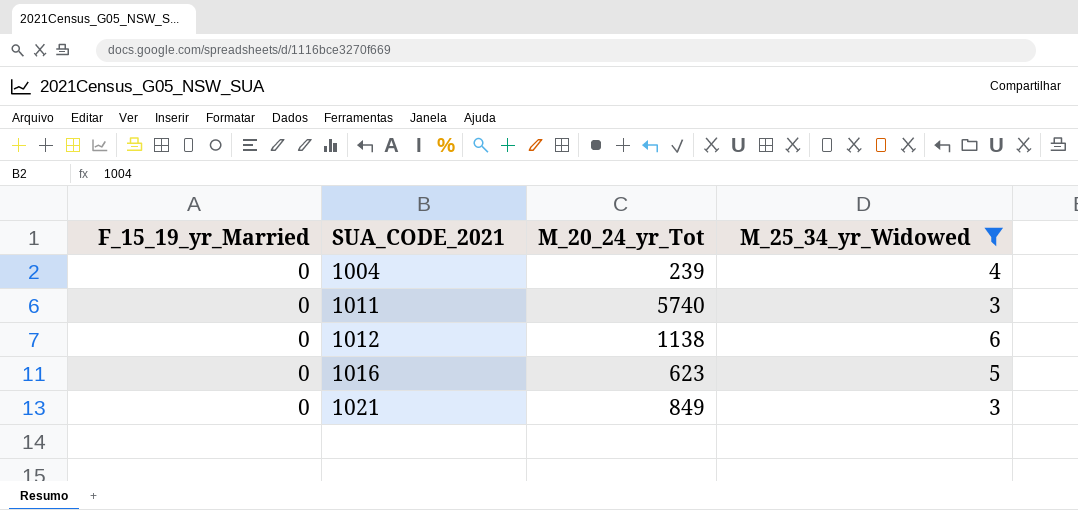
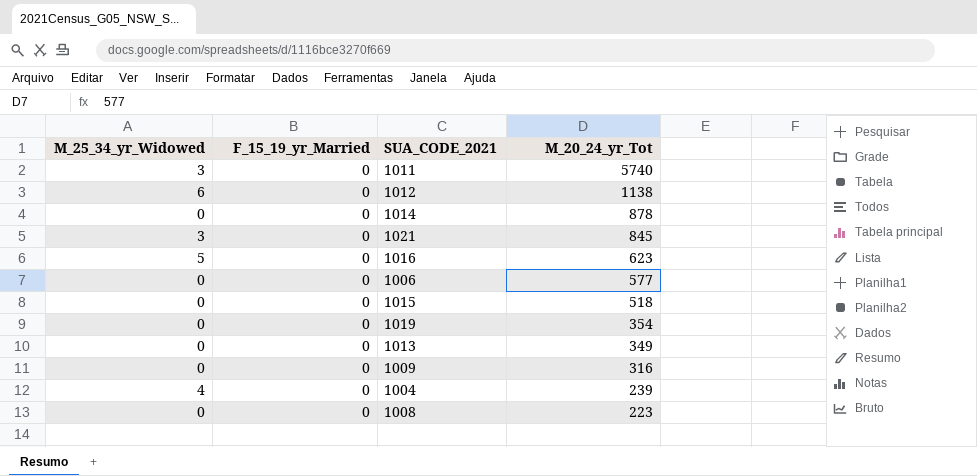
filter: M_25_34_yr_Widowed != 0 -> none
row order: SUA_CODE_2021 ascending -> M_20_24_yr_Tot descending
column M_25_34_yr_Widowed | position: 4 -> 1
1021 | M_20_24_yr_Tot: 849 -> 845

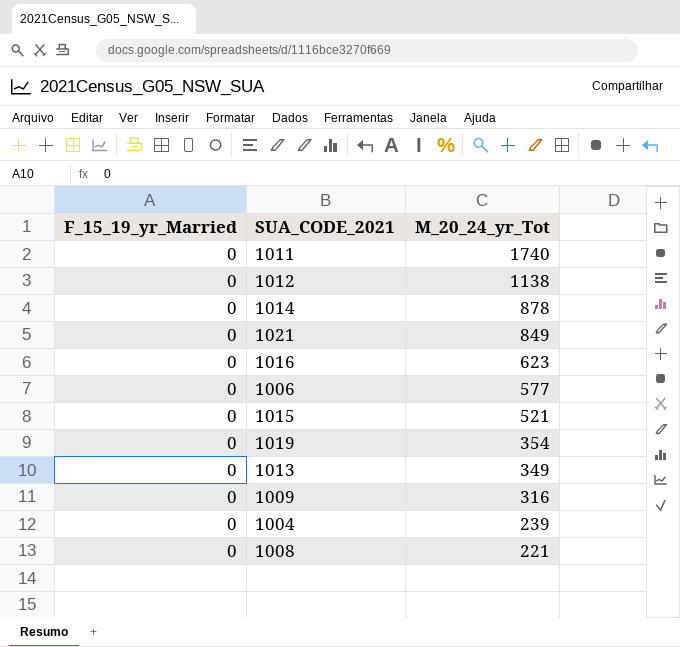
column M_25_34_yr_Widowed | position: 1 -> none
1011 | M_20_24_yr_Tot: 5740 -> 1740
1021 | M_20_24_yr_Tot: 845 -> 849
1015 | M_20_24_yr_Tot: 518 -> 521
1008 | M_20_24_yr_Tot: 223 -> 221

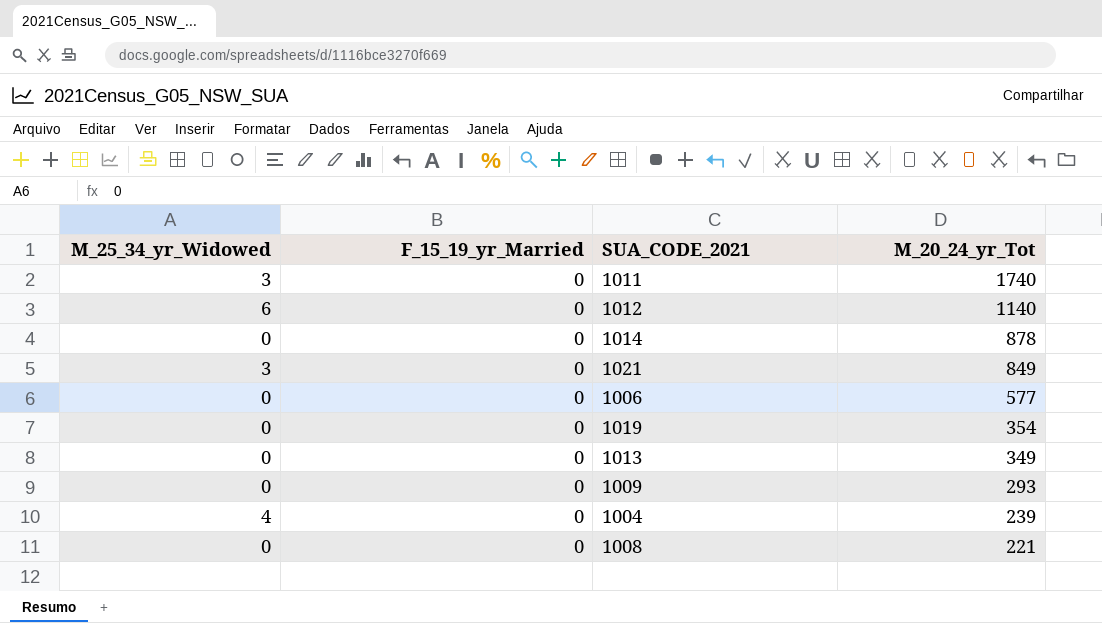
column M_25_34_yr_Widowed | position: none -> 1
row 1016: 0 | 623 -> none
row 1015: 0 | 521 -> none
1012 | M_20_24_yr_Tot: 1138 -> 1140
1009 | M_20_24_yr_Tot: 316 -> 293

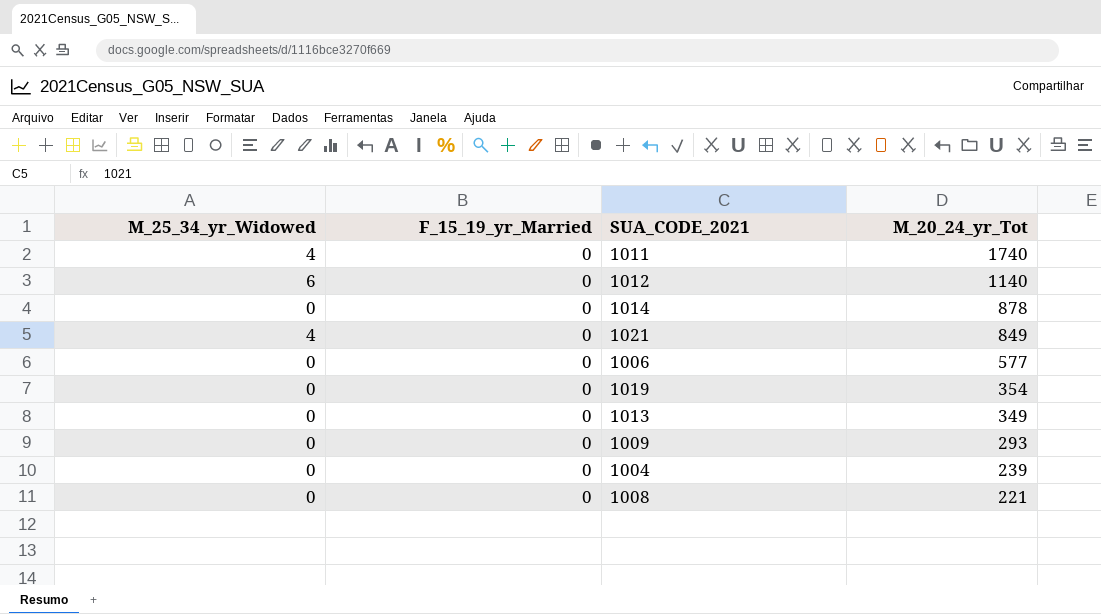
1011 | M_25_34_yr_Widowed: 3 -> 4
1021 | M_25_34_yr_Widowed: 3 -> 4
1004 | M_25_34_yr_Widowed: 4 -> 0

